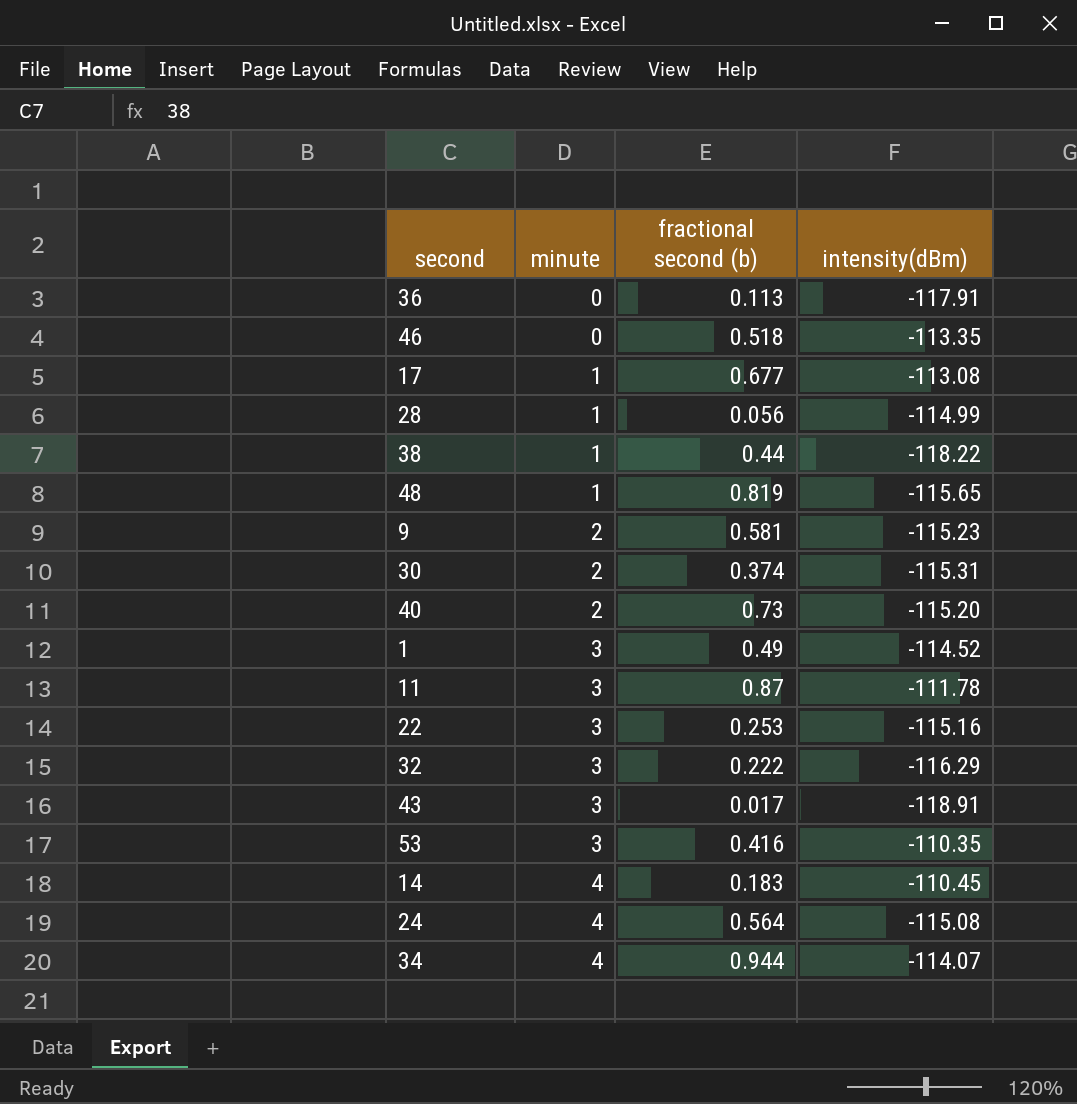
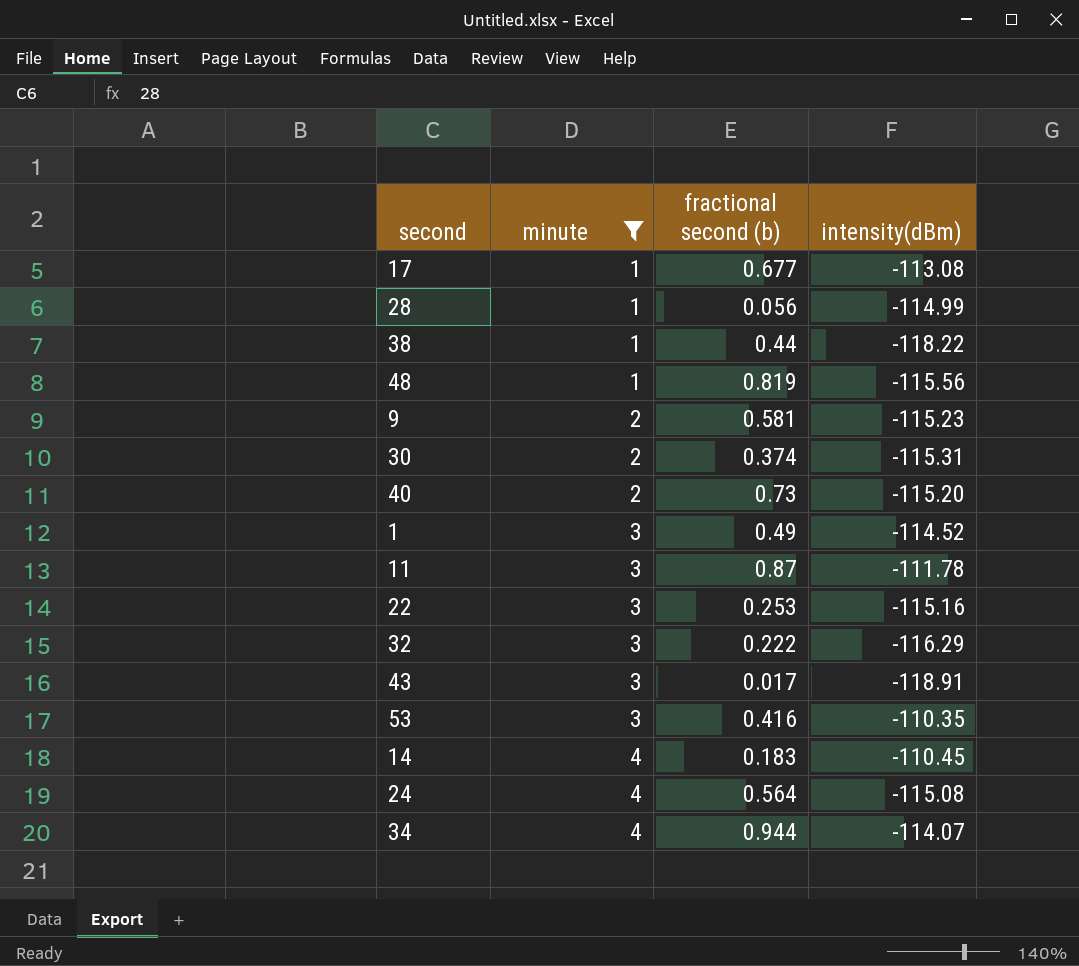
filter: none -> minute != 0
48 | intensity(dBm): -115.65 -> -115.56

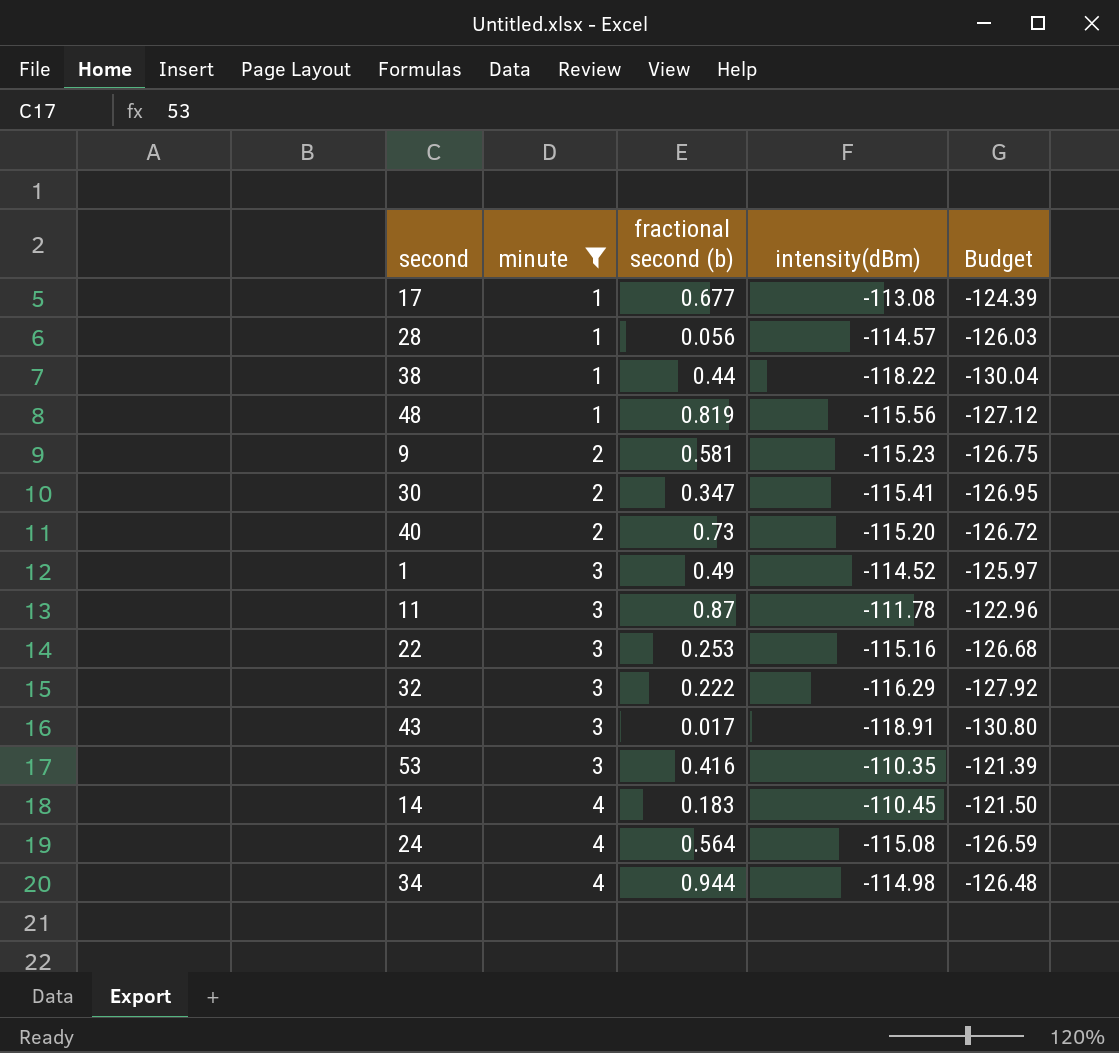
column Budget | formula: none -> [intensity(dBm)] * 1.1
28 | intensity(dBm): -114.99 -> -114.57
30 | fractional second (b): 0.374 -> 0.347
30 | intensity(dBm): -115.31 -> -115.41
34 | intensity(dBm): -114.07 -> -114.98

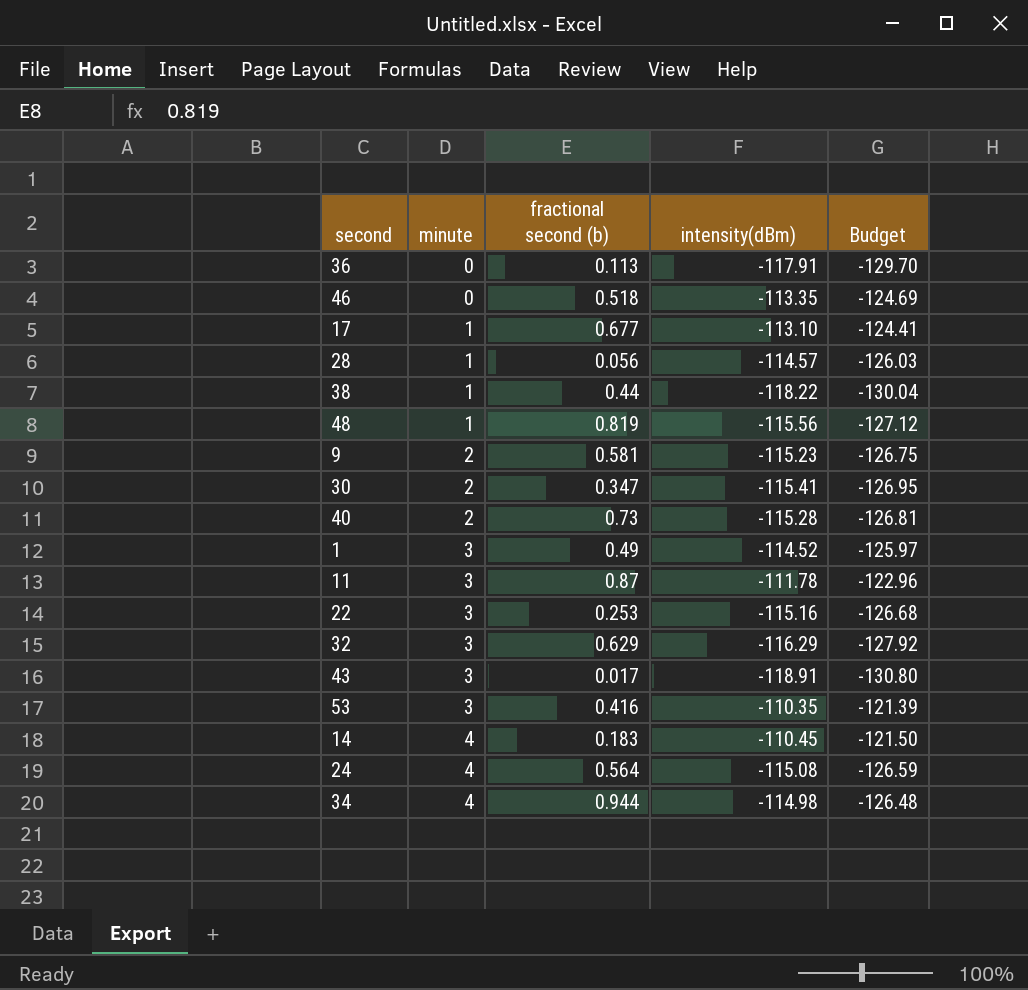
filter: minute != 0 -> none
17 | intensity(dBm): -113.08 -> -113.10
17 | Budget: -124.39 -> -124.41
40 | intensity(dBm): -115.20 -> -115.28
40 | Budget: -126.72 -> -126.81
32 | fractional second (b): 0.222 -> 0.629

